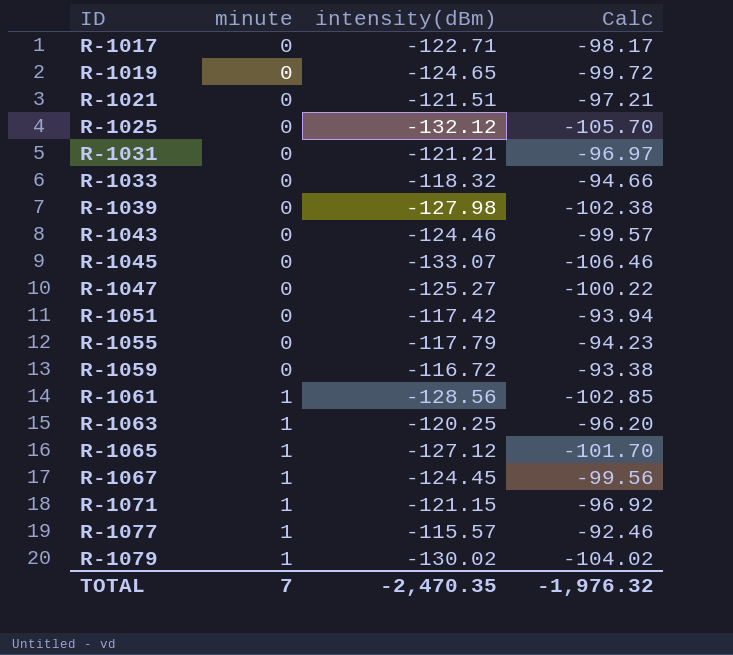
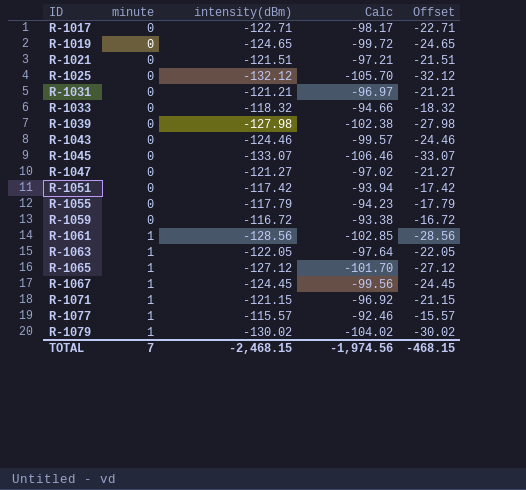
column Offset | formula: none -> [intensity(dBm)] + 100
R-1047 | intensity(dBm): -125.27 -> -121.27
R-1047 | Calc: -100.22 -> -97.02
R-1063 | intensity(dBm): -120.25 -> -122.05
R-1063 | Calc: -96.20 -> -97.64
TOTAL | intensity(dBm): -2,470.35 -> -2,468.15
TOTAL | Calc: -1,976.32 -> -1,974.56

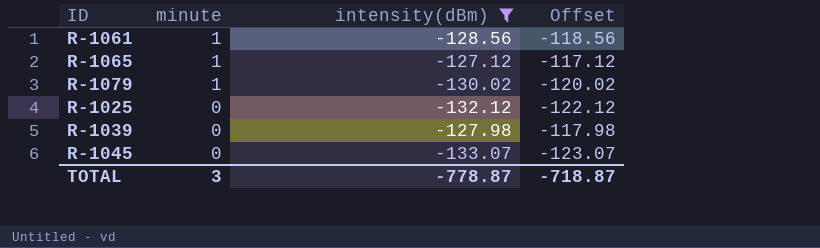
filter: none -> intensity(dBm) <= -127.12
row order: ID ascending -> minute descending
column Calc | formula: [intensity(dBm)] * 0.8 -> none
column Offset | formula: [intensity(dBm)] + 100 -> [intensity(dBm)] + 10
TOTAL | minute: 7 -> 3
TOTAL | intensity(dBm): -2,468.15 -> -778.87
TOTAL | Offset: -468.15 -> -718.87

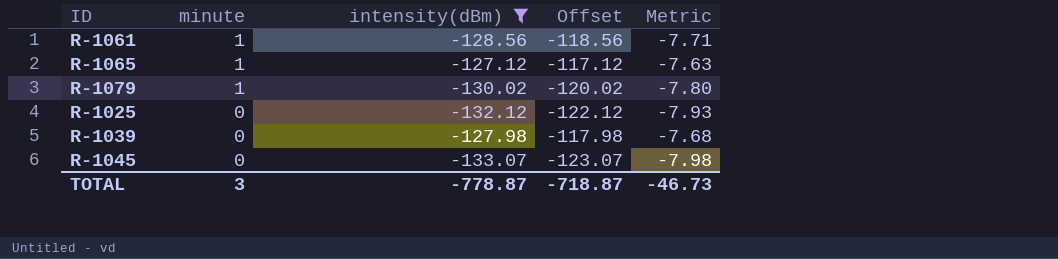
column Metric | formula: none -> [intensity(dBm)] * 0.06

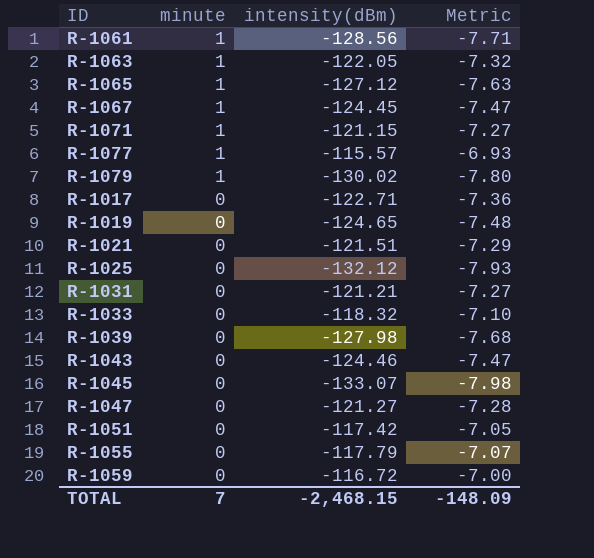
filter: intensity(dBm) <= -127.12 -> none
column Offset | formula: [intensity(dBm)] + 10 -> none
TOTAL | minute: 3 -> 7
TOTAL | intensity(dBm): -778.87 -> -2,468.15
TOTAL | Metric: -46.73 -> -148.09

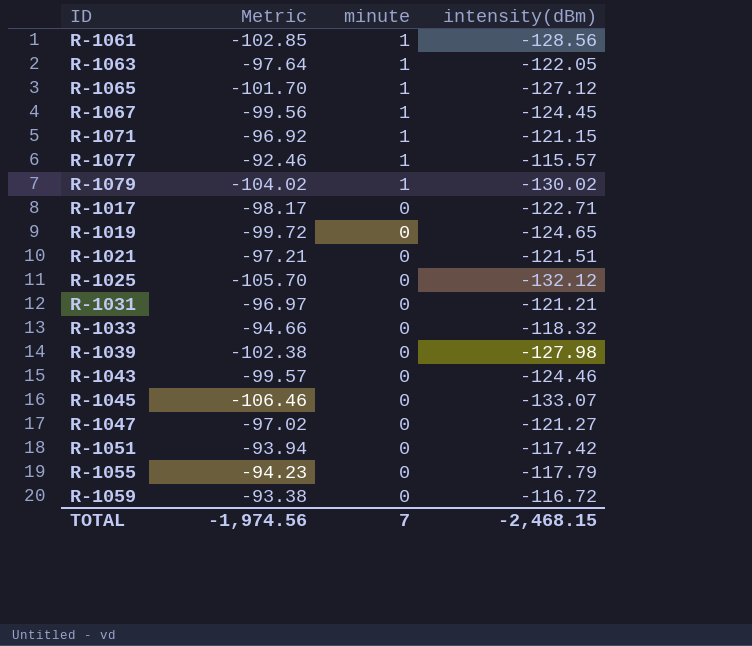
column Metric | formula: [intensity(dBm)] * 0.06 -> [intensity(dBm)] * 0.8
column Metric | position: 4 -> 2
TOTAL | Metric: -148.09 -> -1,974.56

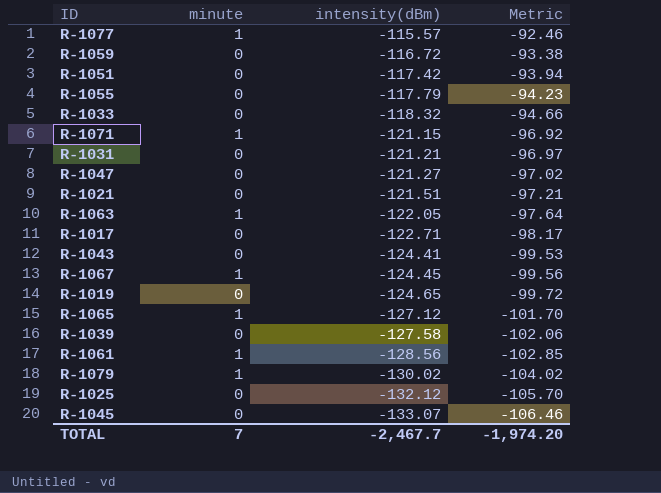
row order: minute descending -> intensity(dBm) descending
column Metric | position: 2 -> 4
R-1043 | intensity(dBm): -124.46 -> -124.41
R-1043 | Metric: -99.57 -> -99.53
R-1039 | intensity(dBm): -127.98 -> -127.58
R-1039 | Metric: -102.38 -> -102.06
TOTAL | intensity(dBm): -2,468.15 -> -2,467.7
TOTAL | Metric: -1,974.56 -> -1,974.20

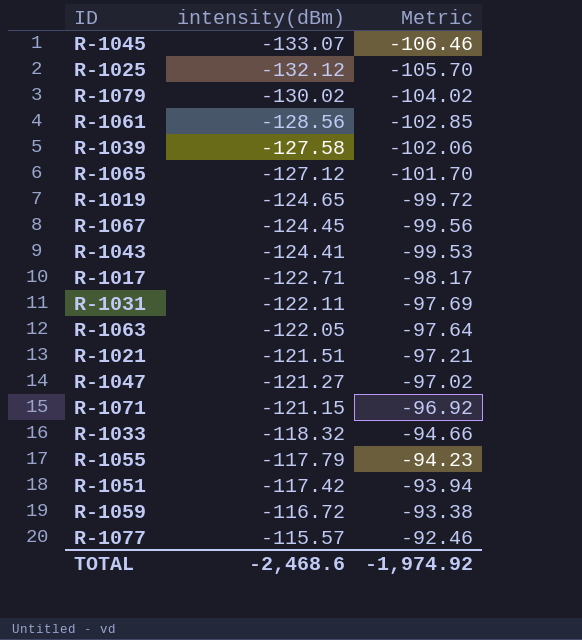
row order: intensity(dBm) descending -> intensity(dBm) ascending
column minute | position: 2 -> none
R-1031 | intensity(dBm): -121.21 -> -122.11
R-1031 | Metric: -96.97 -> -97.69
TOTAL | intensity(dBm): -2,467.7 -> -2,468.6
TOTAL | Metric: -1,974.20 -> -1,974.92

